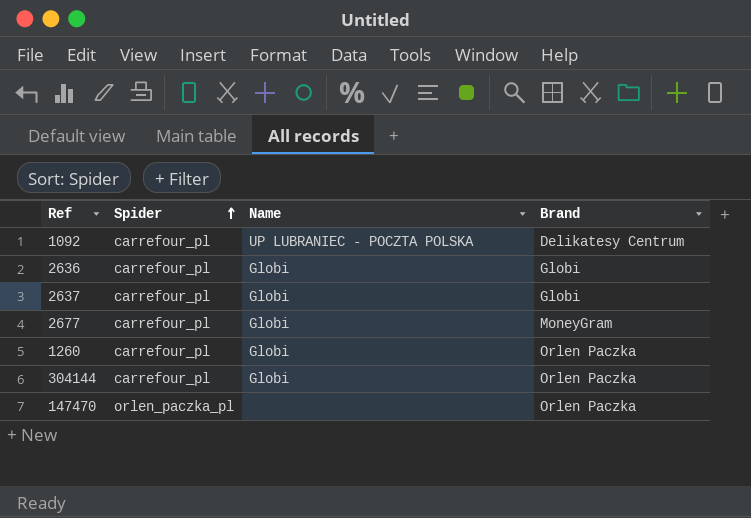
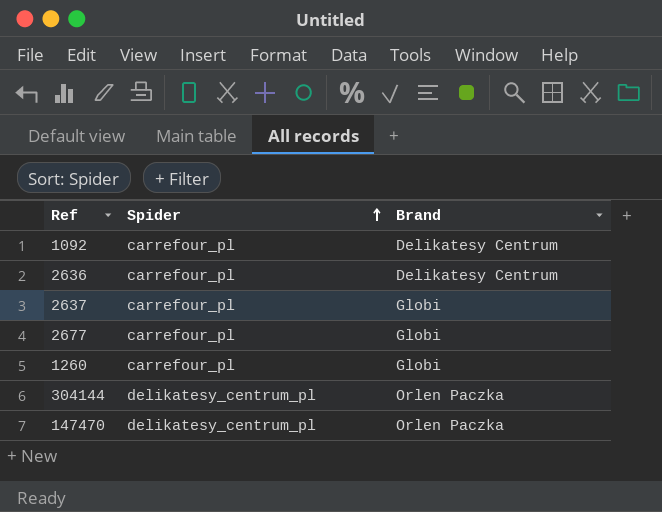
column Name | position: 3 -> none
2636 | Brand: Globi -> Delikatesy Centrum
2677 | Brand: MoneyGram -> Globi
1260 | Brand: Orlen Paczka -> Globi
304144 | Spider: carrefour_pl -> delikatesy_centrum_pl
147470 | Spider: orlen_paczka_pl -> delikatesy_centrum_pl

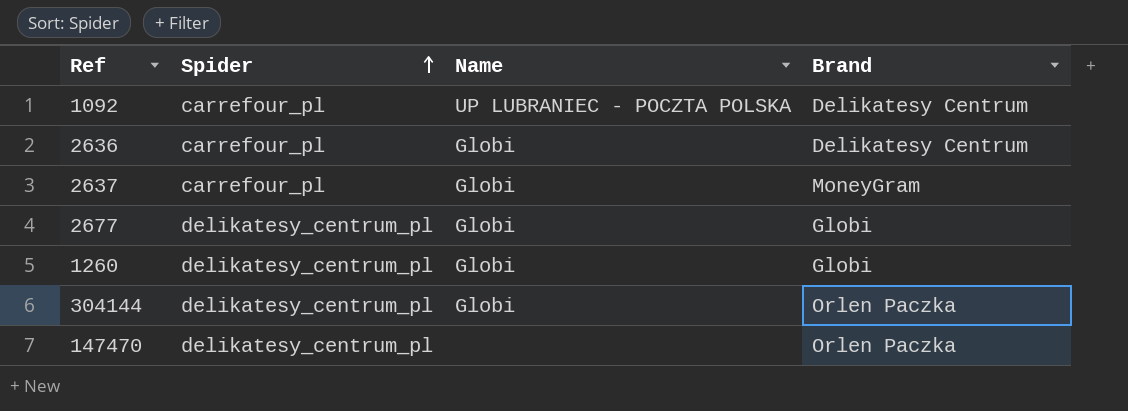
column Name | position: none -> 3
2637 | Brand: Globi -> MoneyGram
2677 | Spider: carrefour_pl -> delikatesy_centrum_pl
1260 | Spider: carrefour_pl -> delikatesy_centrum_pl

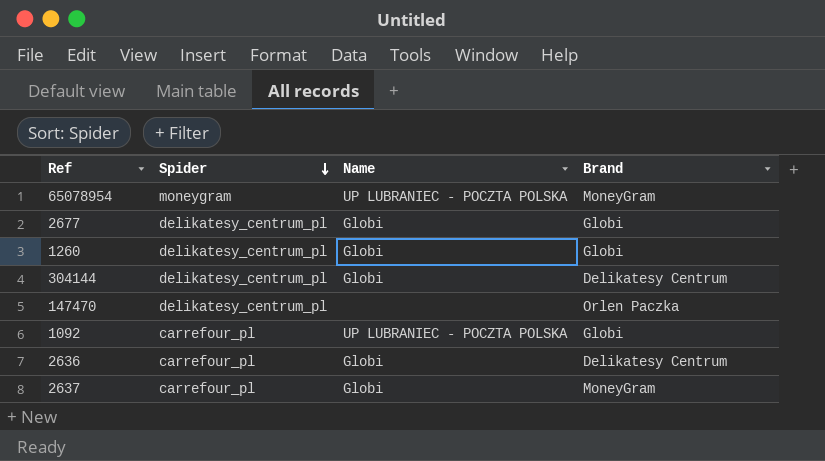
row order: Spider ascending -> Spider descending
row 65078954: none -> moneygram | UP LUBRANIEC - POCZTA POLSKA | MoneyGram
304144 | Brand: Orlen Paczka -> Delikatesy Centrum
1092 | Brand: Delikatesy Centrum -> Globi

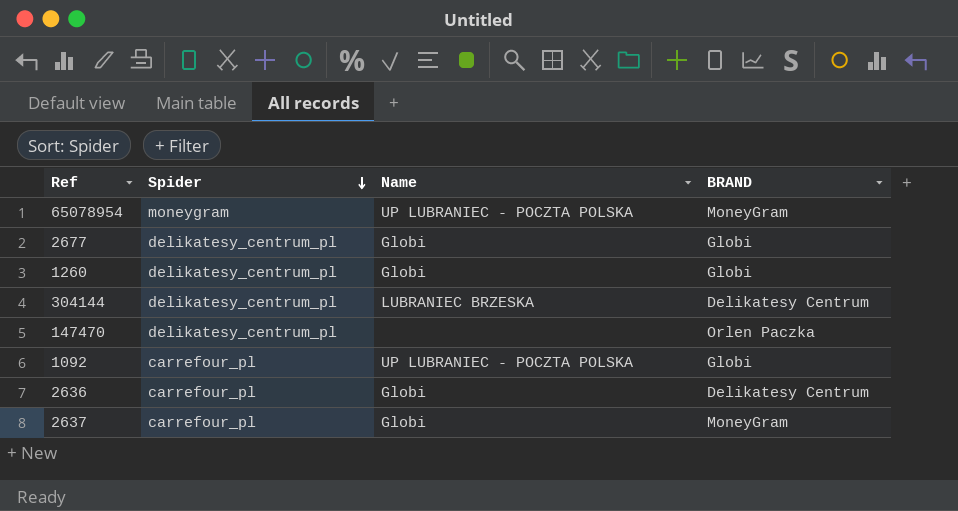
column name: Brand -> BRAND
304144 | Name: Globi -> LUBRANIEC BRZESKA

